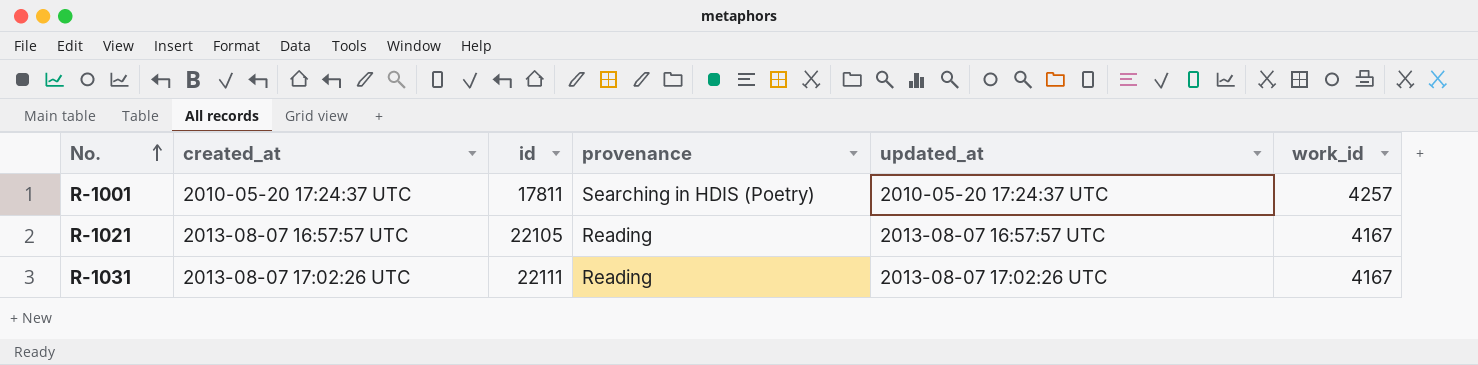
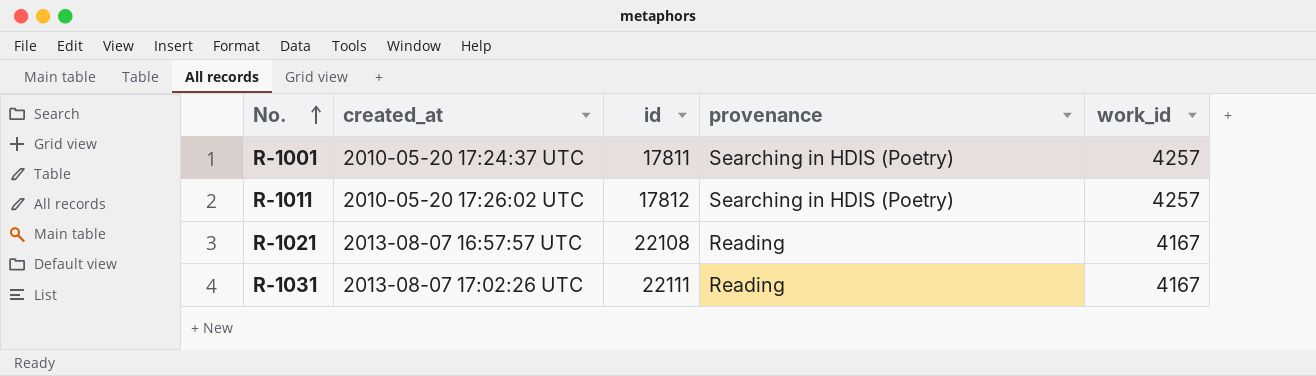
column updated_at | position: 5 -> none
row R-1011: none -> 2010-05-20 17:26:02 UTC | 17812 | Searching in HDIS (Poetry) | 4257
R-1021 | id: 22105 -> 22108

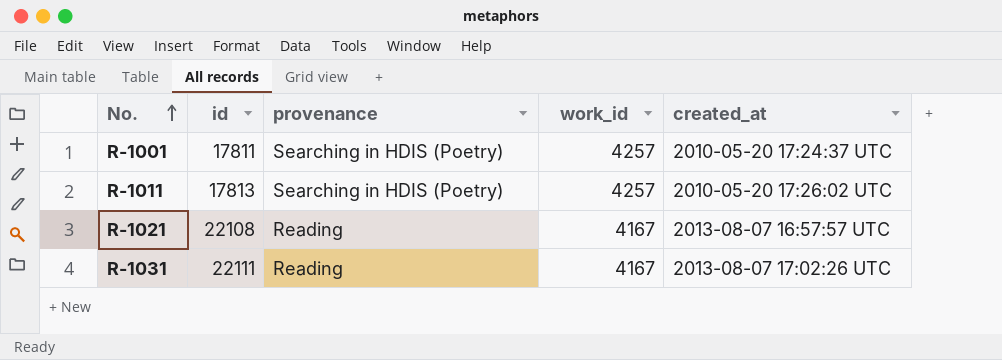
column created_at | position: 2 -> 5
R-1011 | id: 17812 -> 17813

